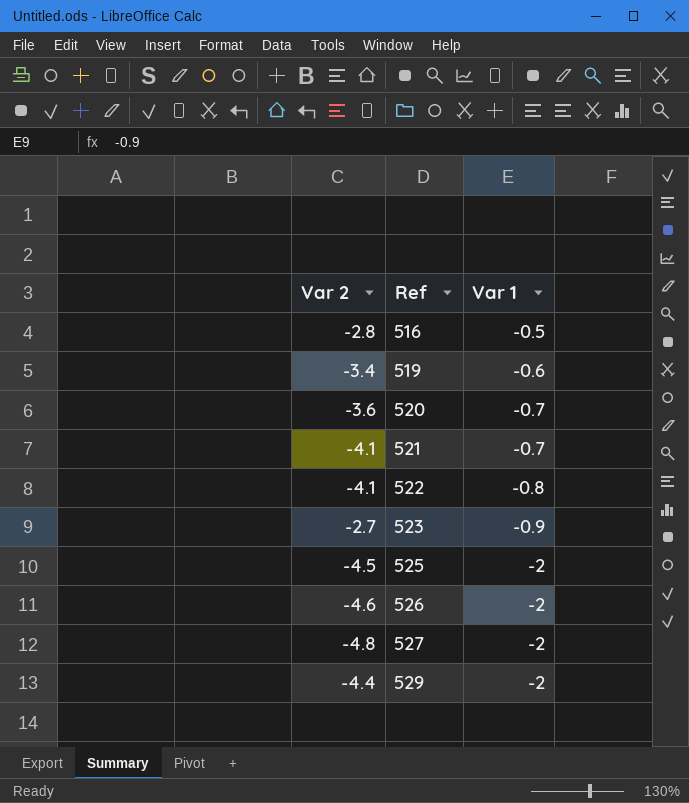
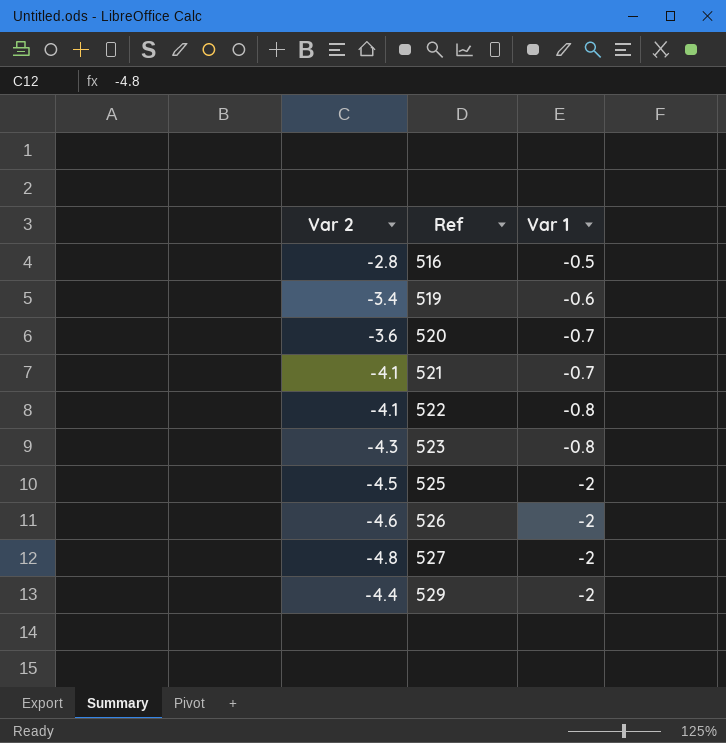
523 | Var 2: -2.7 -> -4.3
523 | Var 1: -0.9 -> -0.8

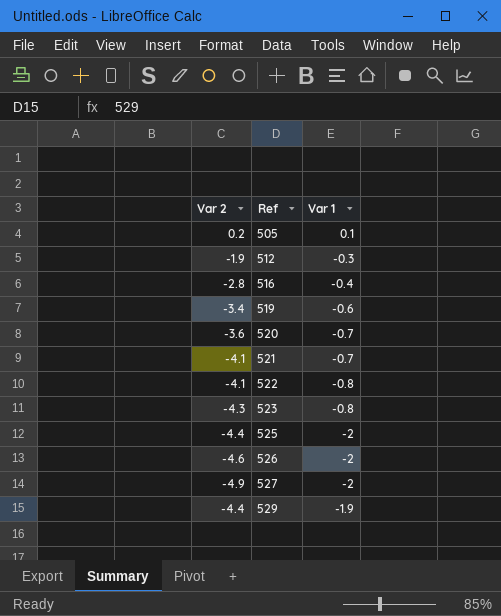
row 505: none -> 0.2 | 0.1
row 512: none -> -1.9 | -0.3
516 | Var 1: -0.5 -> -0.4
525 | Var 2: -4.5 -> -4.4
527 | Var 2: -4.8 -> -4.9
529 | Var 1: -2 -> -1.9

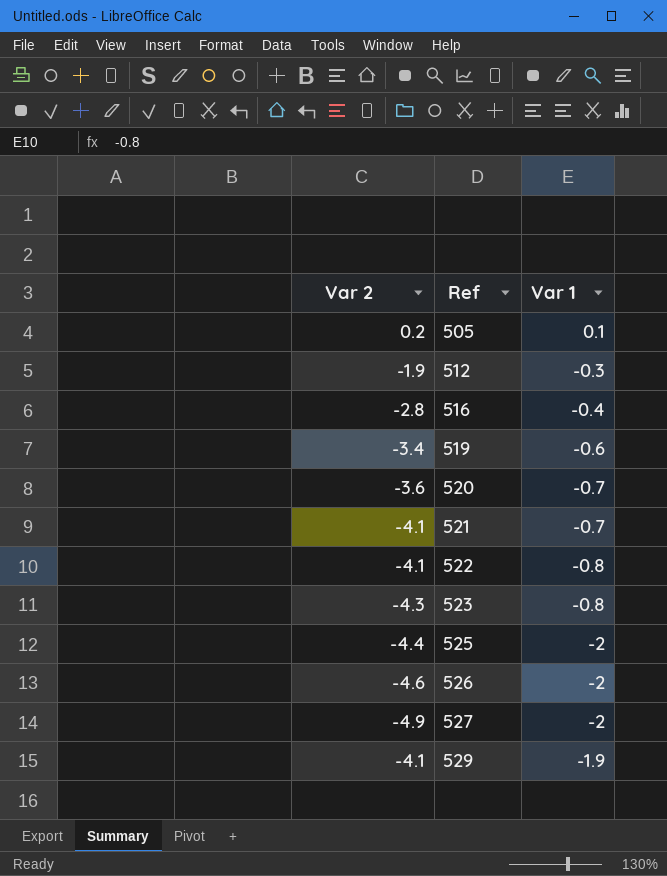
529 | Var 2: -4.4 -> -4.1

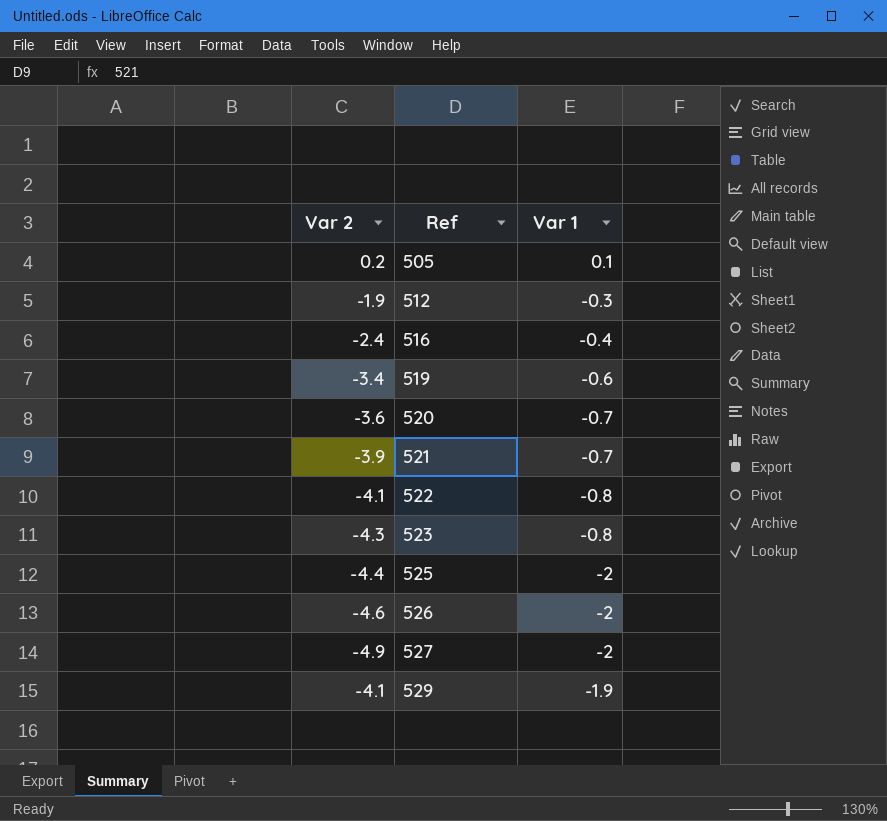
516 | Var 2: -2.8 -> -2.4
521 | Var 2: -4.1 -> -3.9

